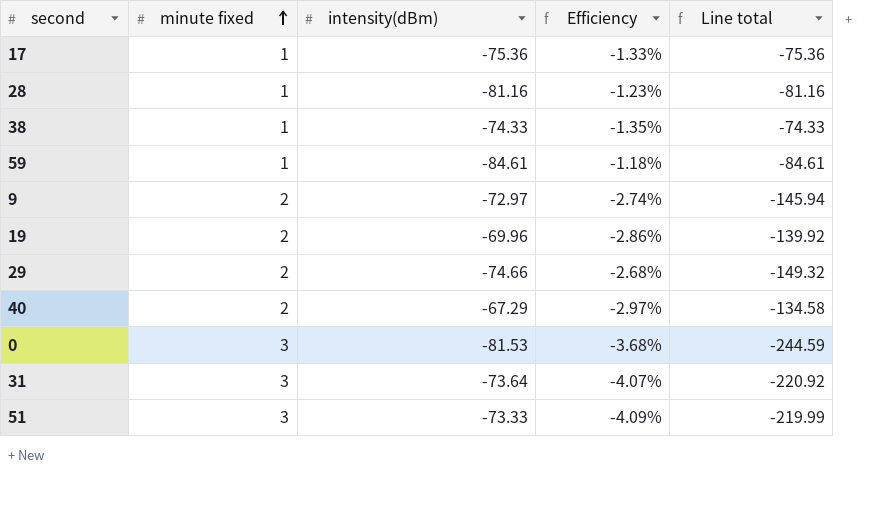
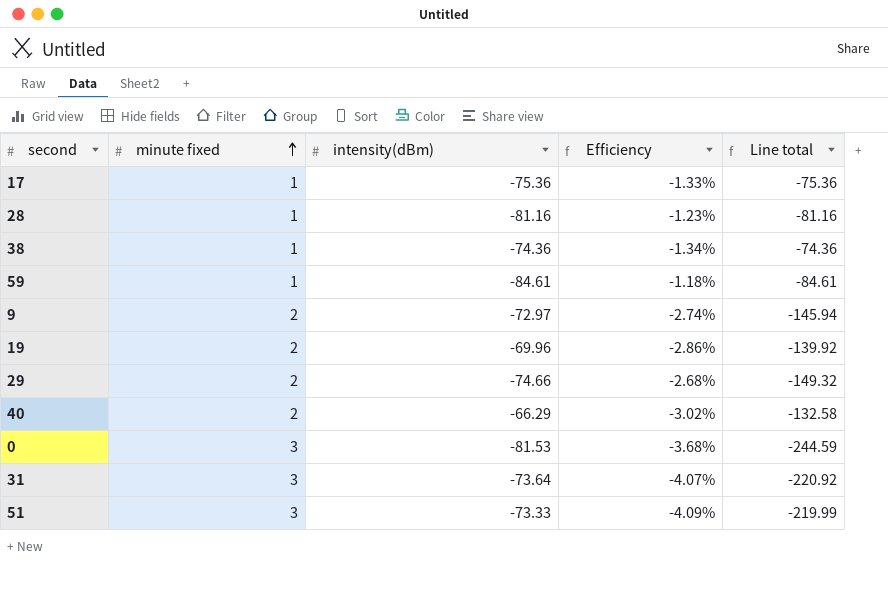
38 | intensity(dBm): -74.33 -> -74.36
38 | Efficiency: -1.35% -> -1.34%
38 | Line total: -74.33 -> -74.36
40 | intensity(dBm): -67.29 -> -66.29
40 | Efficiency: -2.97% -> -3.02%
40 | Line total: -134.58 -> -132.58

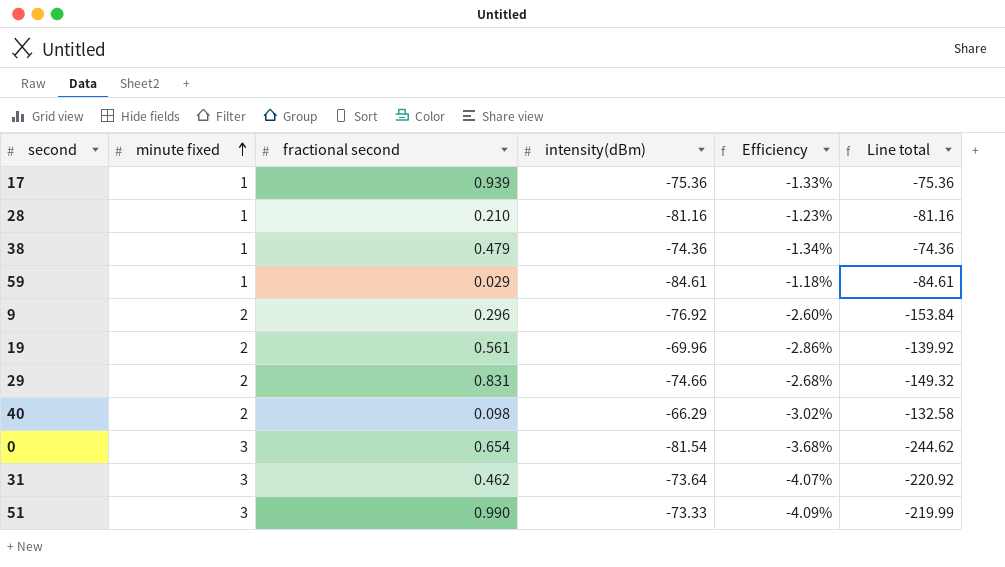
column fractional second | position: none -> 3
9 | intensity(dBm): -72.97 -> -76.92
9 | Efficiency: -2.74% -> -2.60%
9 | Line total: -145.94 -> -153.84
0 | intensity(dBm): -81.53 -> -81.54
0 | Line total: -244.59 -> -244.62

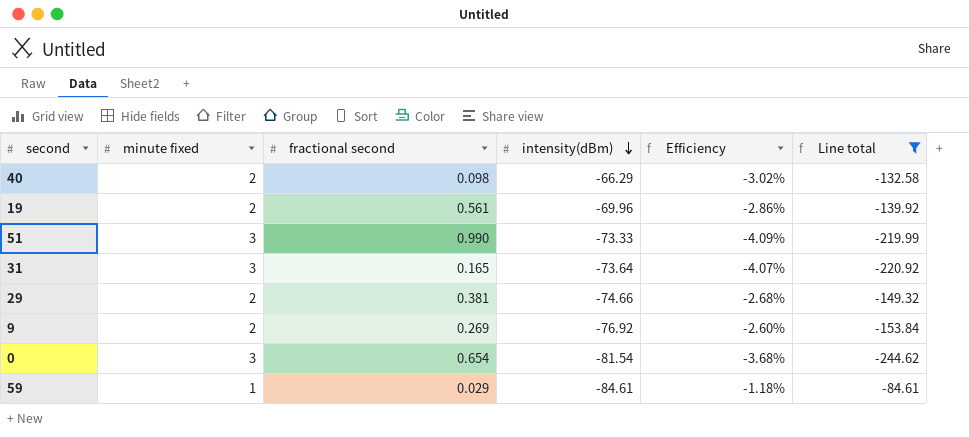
filter: none -> Line total <= -84.61
row order: minute fixed ascending -> intensity(dBm) descending
31 | fractional second: 0.462 -> 0.165
29 | fractional second: 0.831 -> 0.381
9 | fractional second: 0.296 -> 0.269

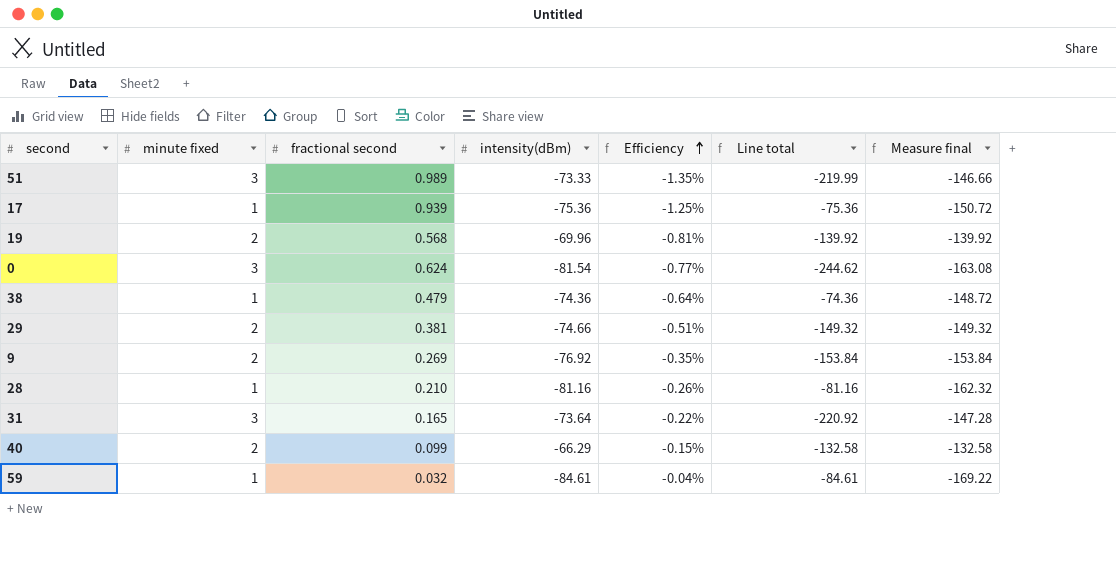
filter: Line total <= -84.61 -> none
row order: intensity(dBm) descending -> Efficiency ascending
column Efficiency | formula: [minute fixed] / [intensity(dBm)] -> [fractional second] / [intensity(dBm)]
column Measure final | formula: none -> [intensity(dBm)] * 2
51 | fractional second: 0.990 -> 0.989
19 | fractional second: 0.561 -> 0.568
0 | fractional second: 0.654 -> 0.624
40 | fractional second: 0.098 -> 0.099
59 | fractional second: 0.029 -> 0.032

